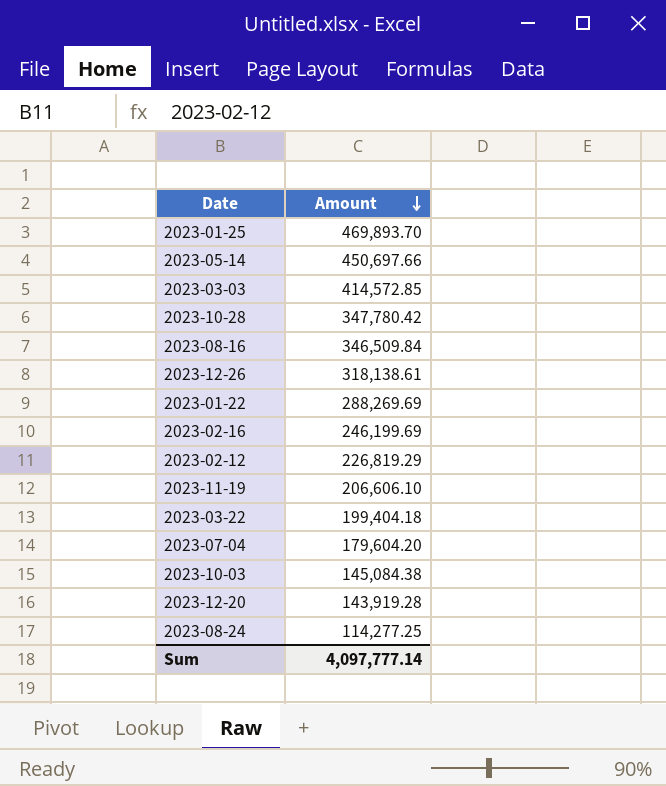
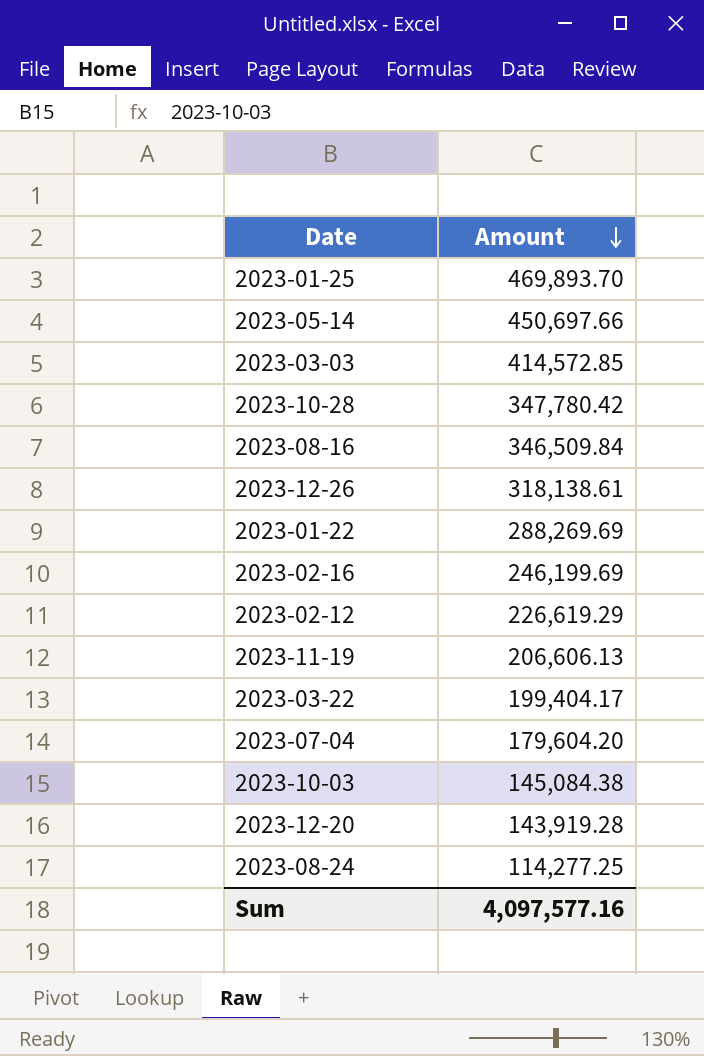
2023-02-12 | Amount: 226,819.29 -> 226,619.29
2023-11-19 | Amount: 206,606.10 -> 206,606.13
2023-03-22 | Amount: 199,404.18 -> 199,404.17
Sum | Amount: 4,097,777.14 -> 4,097,577.16

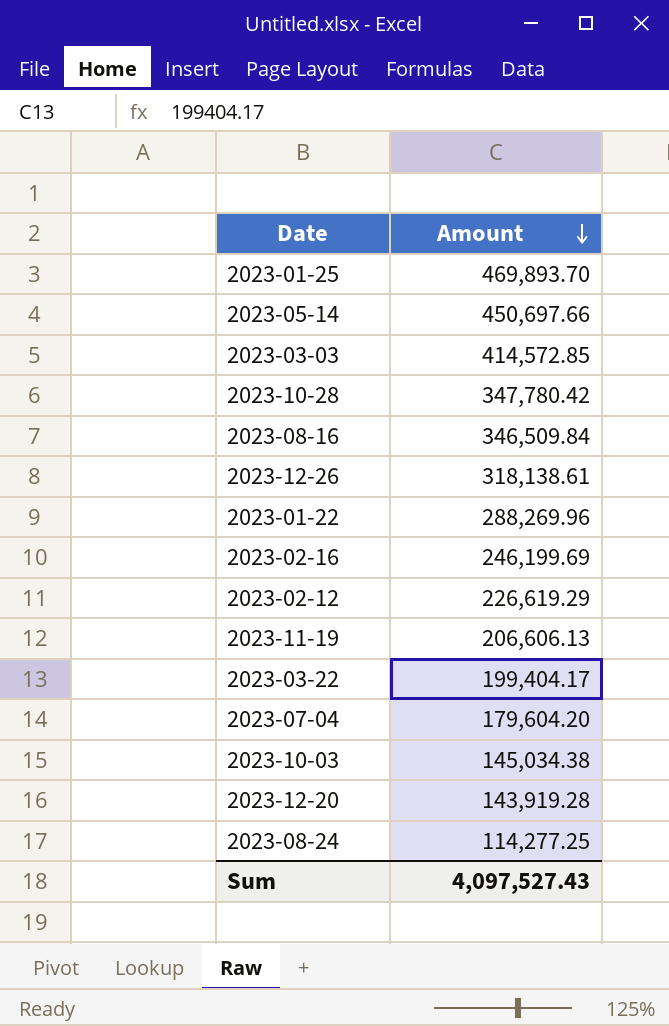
2023-01-22 | Amount: 288,269.69 -> 288,269.96
2023-10-03 | Amount: 145,084.38 -> 145,034.38
Sum | Amount: 4,097,577.16 -> 4,097,527.43

